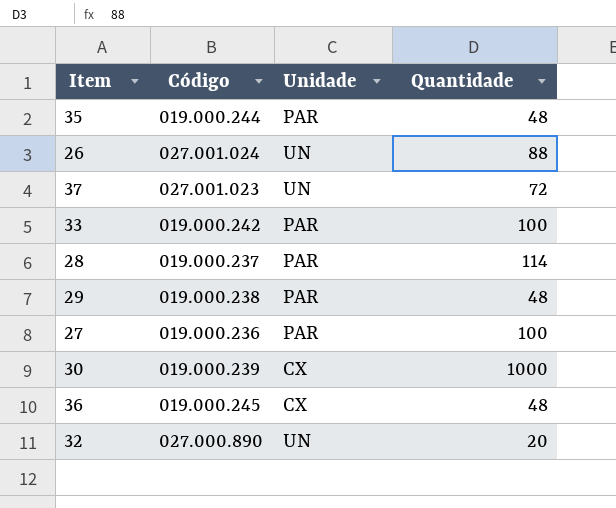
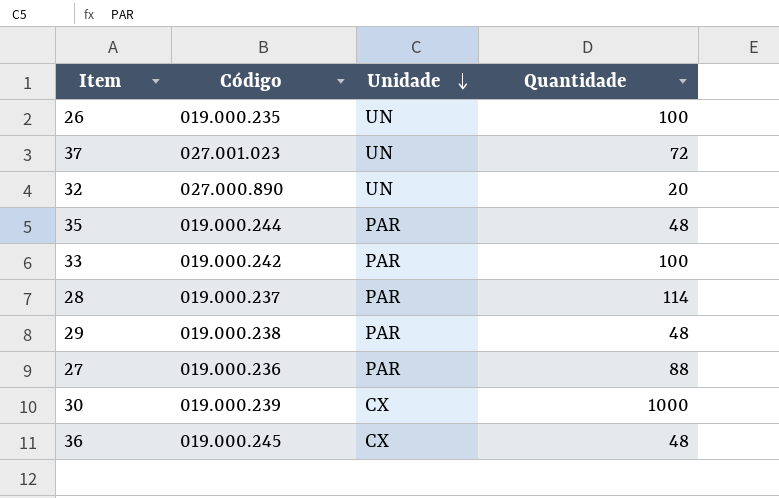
row order: none -> Unidade descending
26 | Código: 027.001.024 -> 019.000.235
26 | Quantidade: 88 -> 100
27 | Quantidade: 100 -> 88

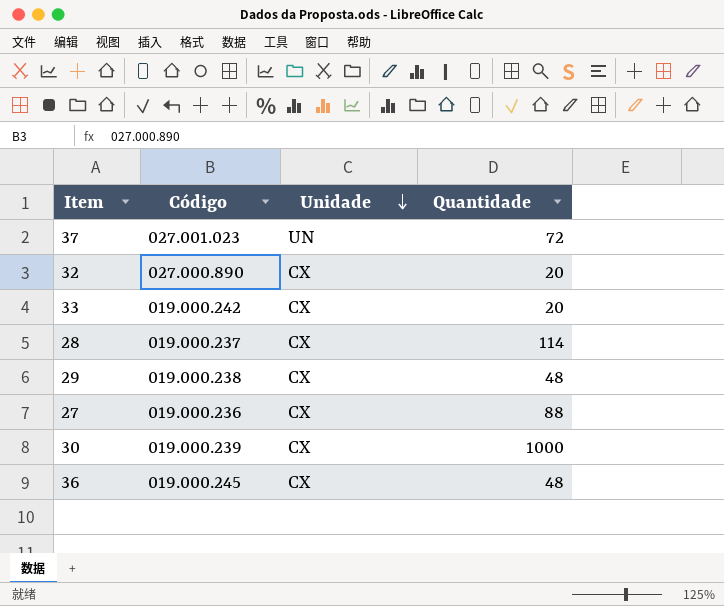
row 26: 019.000.235 | UN | 100 -> none
row 35: 019.000.244 | PAR | 48 -> none
32 | Unidade: UN -> CX
33 | Unidade: PAR -> CX
33 | Quantidade: 100 -> 20
28 | Unidade: PAR -> CX
29 | Unidade: PAR -> CX
27 | Unidade: PAR -> CX

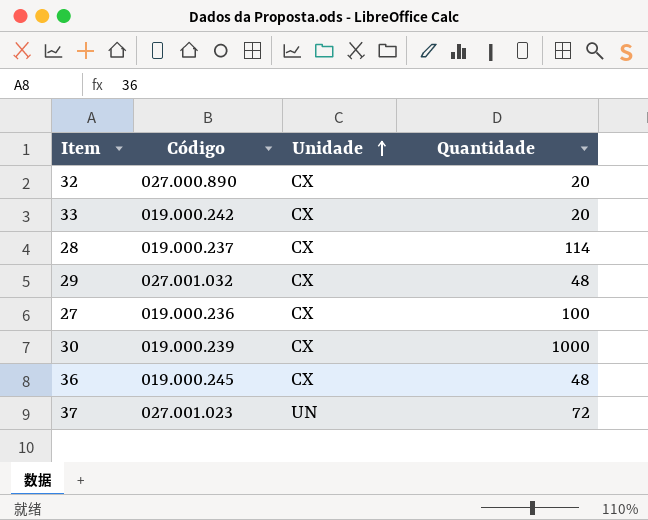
row order: Unidade descending -> Unidade ascending
29 | Código: 019.000.238 -> 027.001.032
27 | Quantidade: 88 -> 100

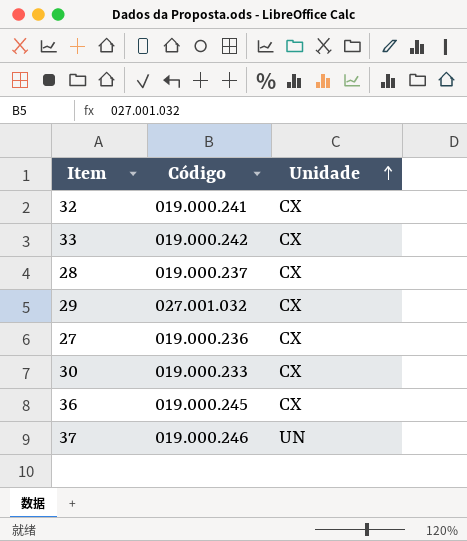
column Quantidade | position: 4 -> none
32 | Código: 027.000.890 -> 019.000.241
30 | Código: 019.000.239 -> 019.000.233
37 | Código: 027.001.023 -> 019.000.246

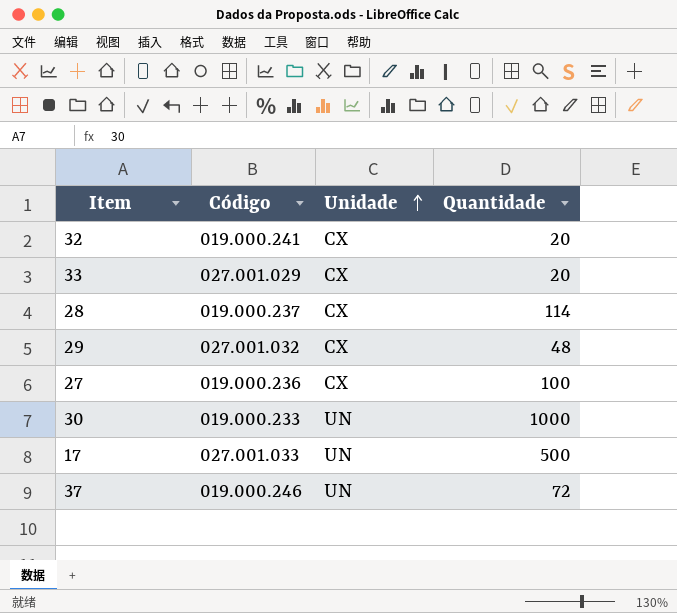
column Quantidade | position: none -> 4
row 36: 019.000.245 | CX -> none
33 | Código: 019.000.242 -> 027.001.029
30 | Unidade: CX -> UN
row 17: none -> 027.001.033 | UN | 500

